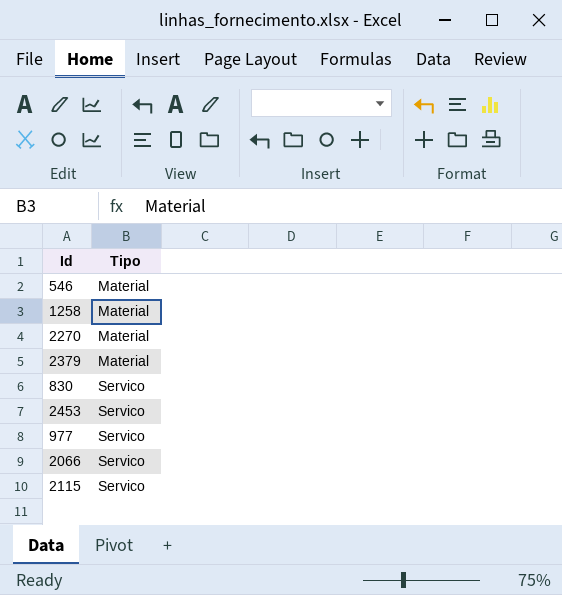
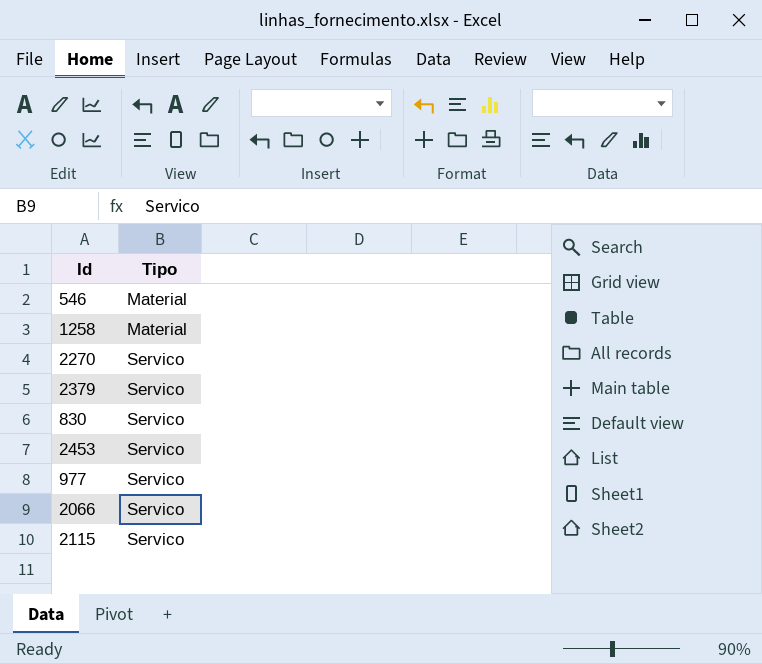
2270 | Tipo: Material -> Servico
2379 | Tipo: Material -> Servico

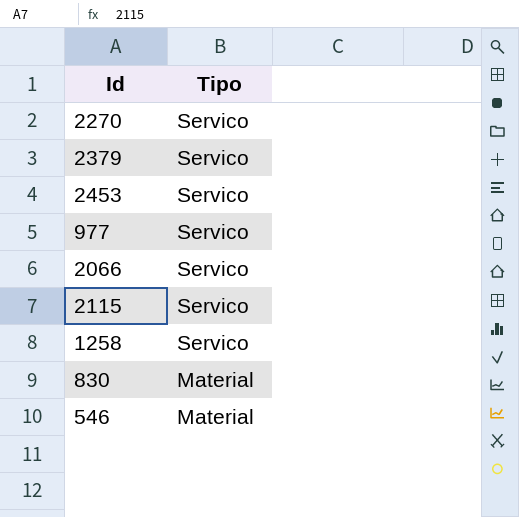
row order: Tipo ascending -> Tipo descending
1258 | Tipo: Material -> Servico
830 | Tipo: Servico -> Material

